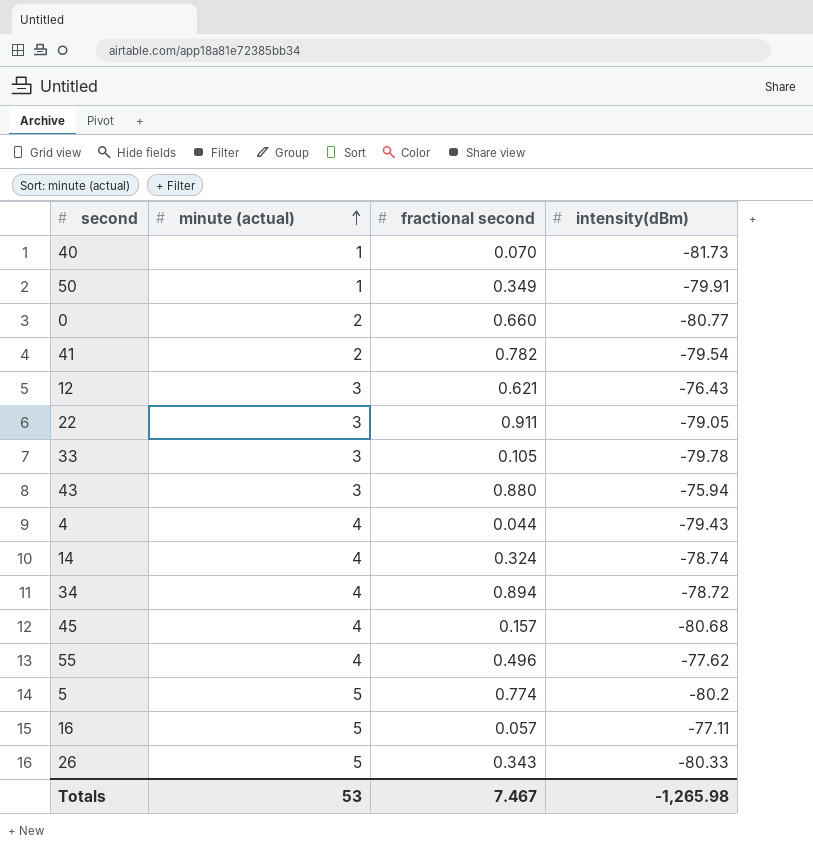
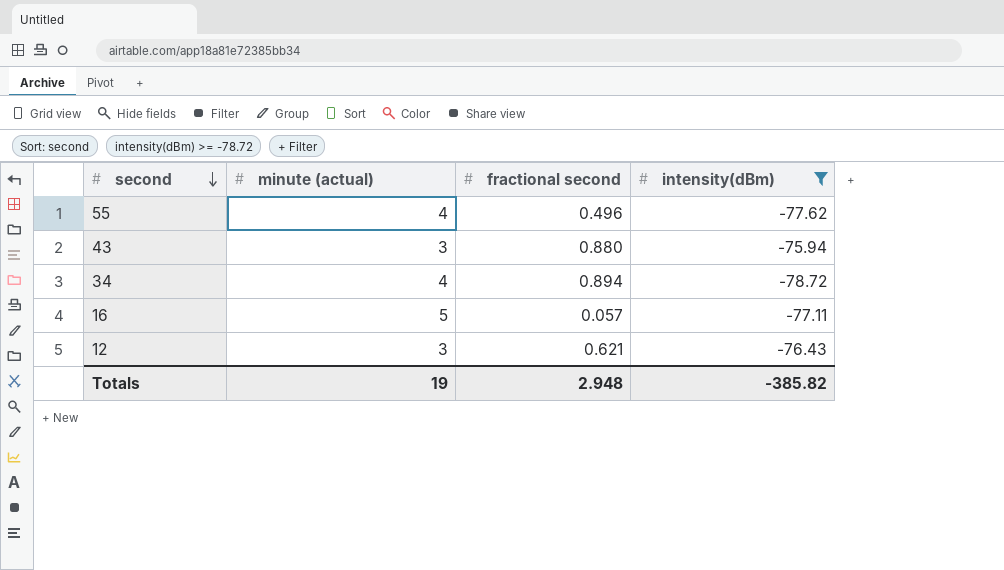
filter: none -> intensity(dBm) >= -78.72
row order: minute (actual) ascending -> second descending
Totals | minute (actual): 53 -> 19
Totals | fractional second: 7.467 -> 2.948
Totals | intensity(dBm): -1,265.98 -> -385.82

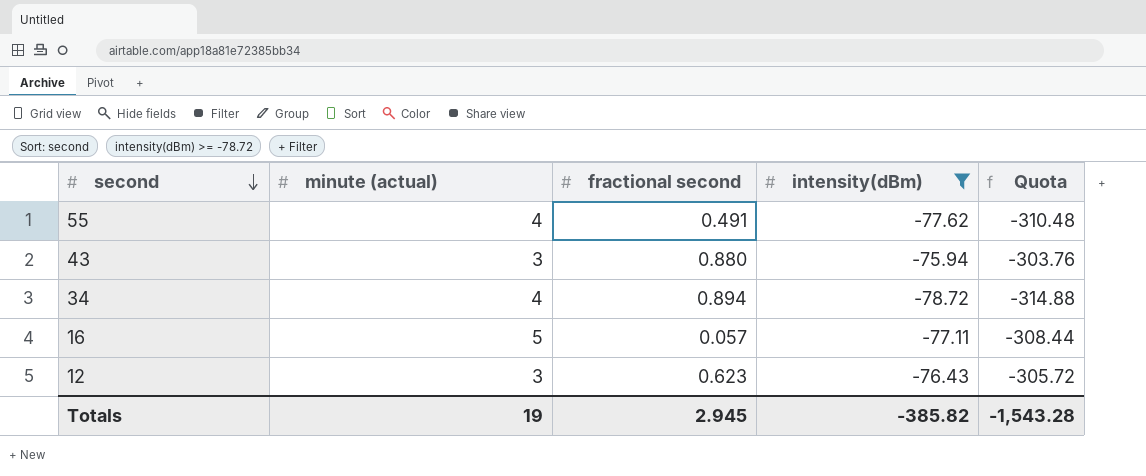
column Quota | formula: none -> [intensity(dBm)] * 4
55 | fractional second: 0.496 -> 0.491
12 | fractional second: 0.621 -> 0.623
Totals | fractional second: 2.948 -> 2.945

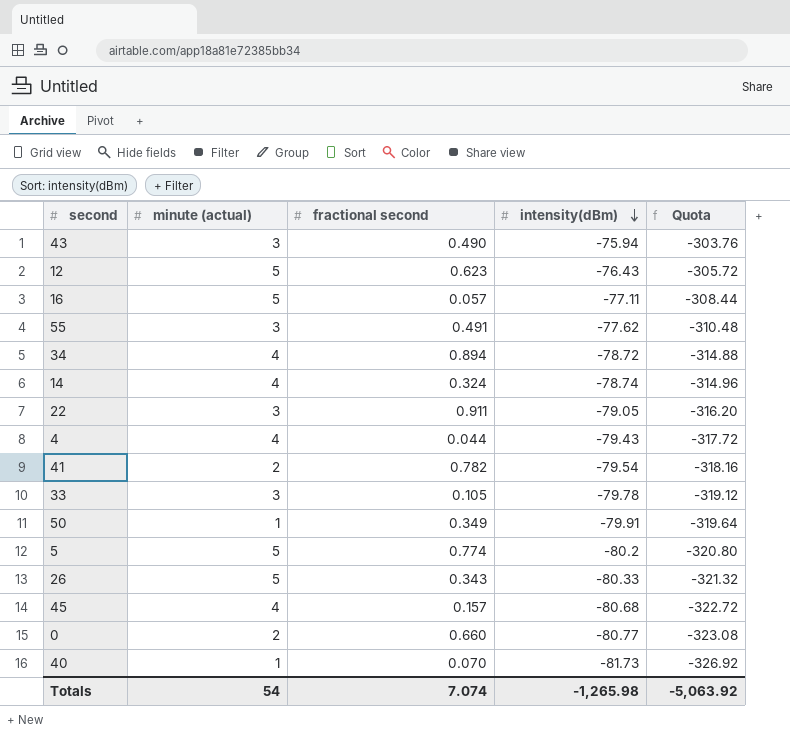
filter: intensity(dBm) >= -78.72 -> none
row order: second descending -> intensity(dBm) descending
43 | fractional second: 0.880 -> 0.490
12 | minute (actual): 3 -> 5
55 | minute (actual): 4 -> 3
Totals | minute (actual): 19 -> 54
Totals | fractional second: 2.945 -> 7.074
Totals | intensity(dBm): -385.82 -> -1,265.98
Totals | Quota: -1,543.28 -> -5,063.92

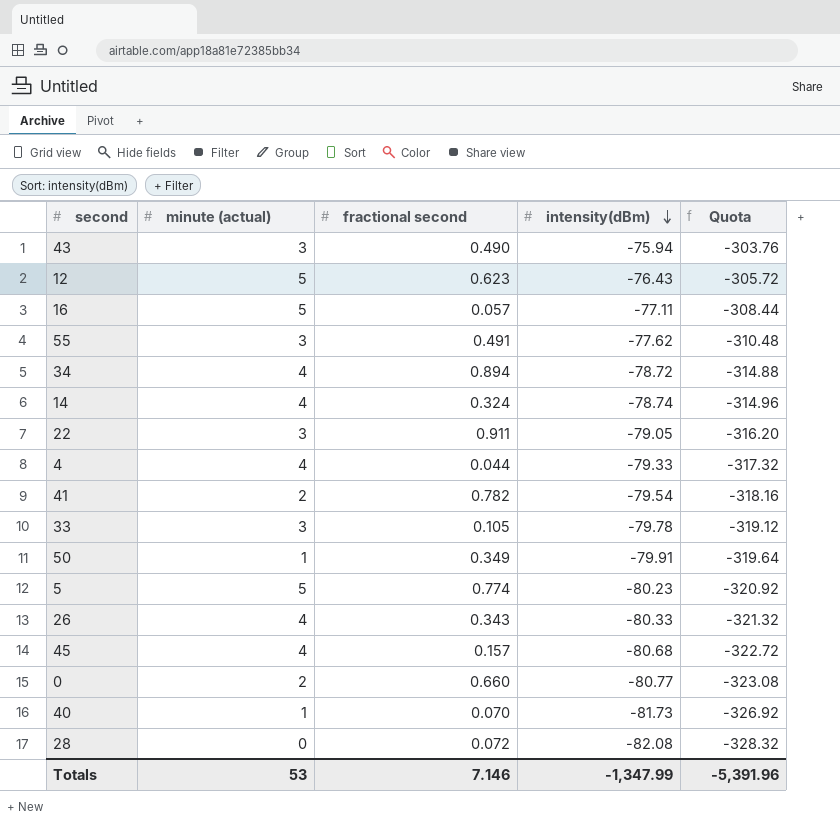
4 | intensity(dBm): -79.43 -> -79.33
4 | Quota: -317.72 -> -317.32
5 | intensity(dBm): -80.2 -> -80.23
5 | Quota: -320.80 -> -320.92
26 | minute (actual): 5 -> 4
row 28: none -> 0 | 0.072 | -82.08 | -328.32
Totals | minute (actual): 54 -> 53
Totals | fractional second: 7.074 -> 7.146
Totals | intensity(dBm): -1,265.98 -> -1,347.99
Totals | Quota: -5,063.92 -> -5,391.96

